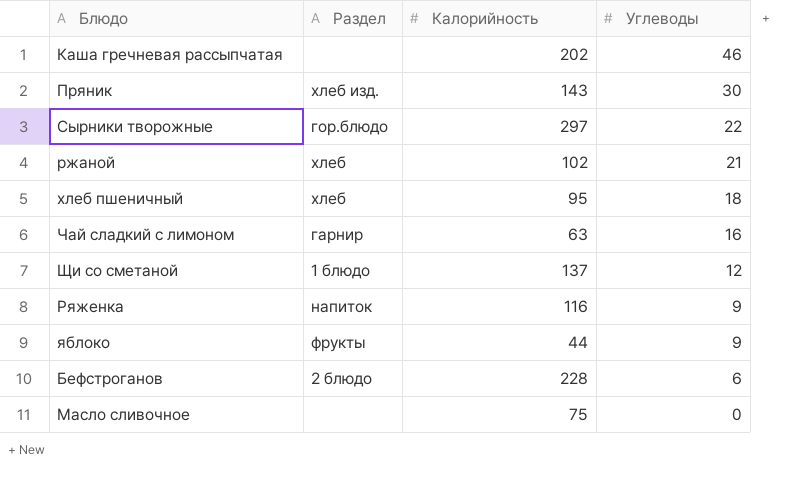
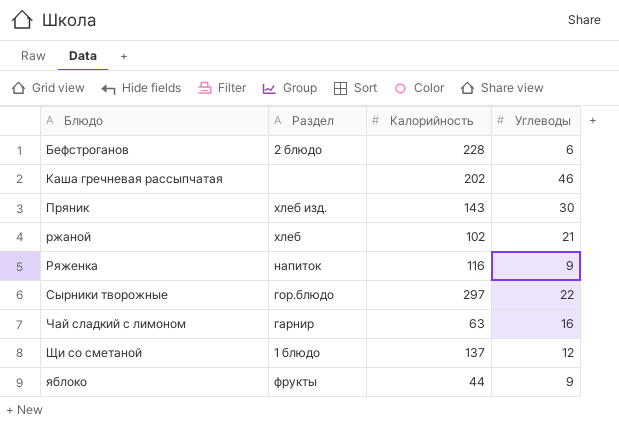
row order: Углеводы descending -> Блюдо ascending
row хлеб пшеничный: хлеб | 95 | 18 -> none
row Масло сливочное: none | 75 | 0 -> none

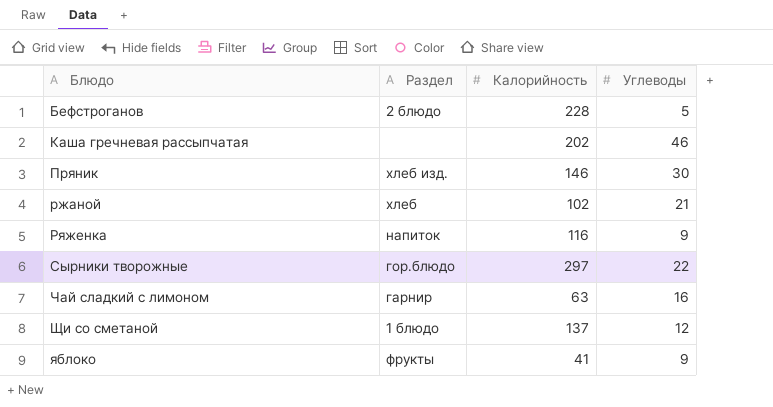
Бефстроганов | Углеводы: 6 -> 5
Пряник | Калорийность: 143 -> 146
яблоко | Калорийность: 44 -> 41

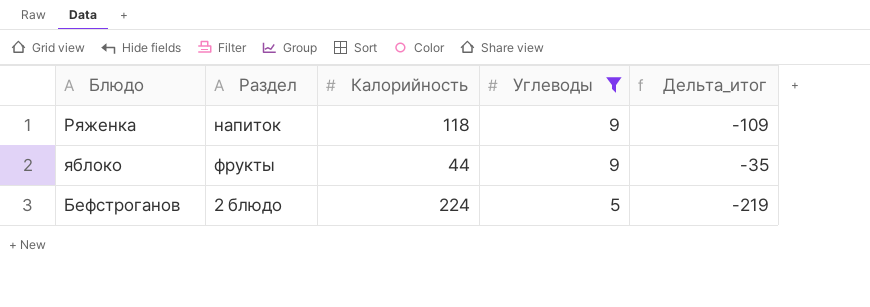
filter: none -> Углеводы <= 9
row order: Блюдо ascending -> Углеводы descending
column Дельта_итог | formula: none -> [Углеводы] - [Калорийность]
Ряженка | Калорийность: 116 -> 118
яблоко | Калорийность: 41 -> 44
Бефстроганов | Калорийность: 228 -> 224

